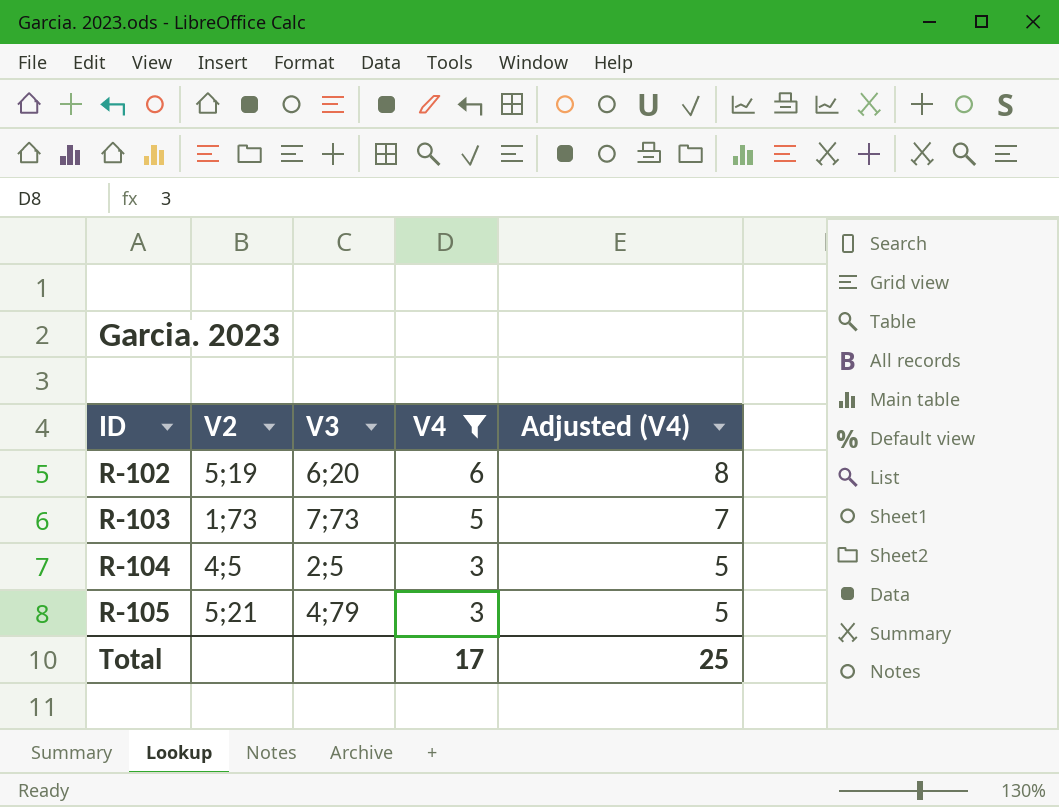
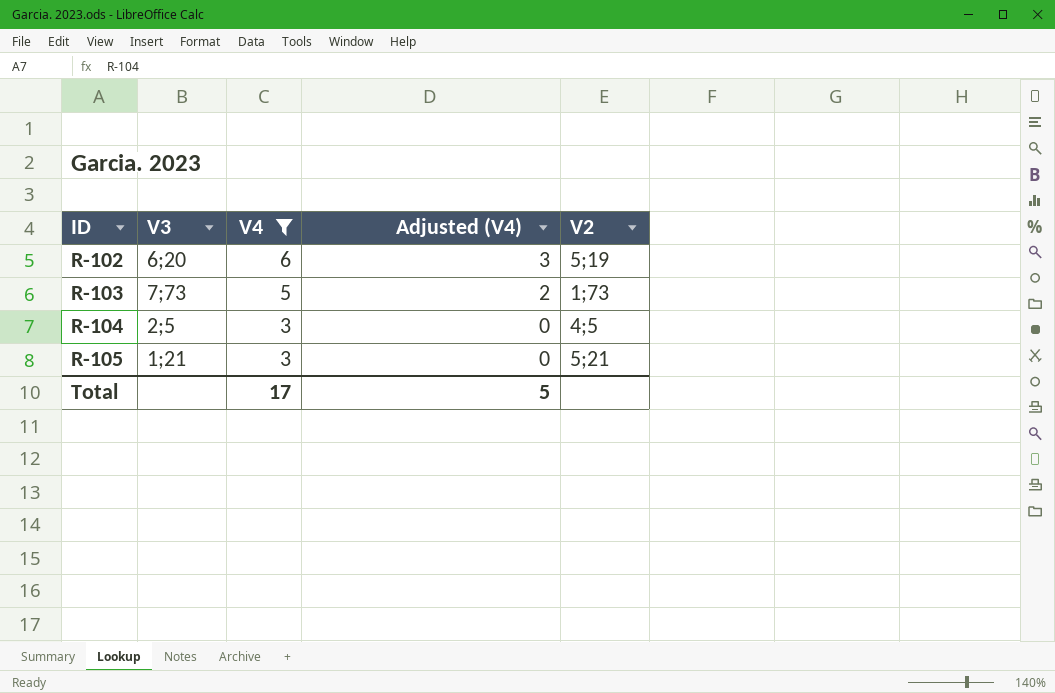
column Adjusted (V4) | formula: [V4] + 2 -> [V4] - 3
column V2 | position: 2 -> 5
R-105 | V3: 4;79 -> 1;21
Total | Adjusted (V4): 25 -> 5

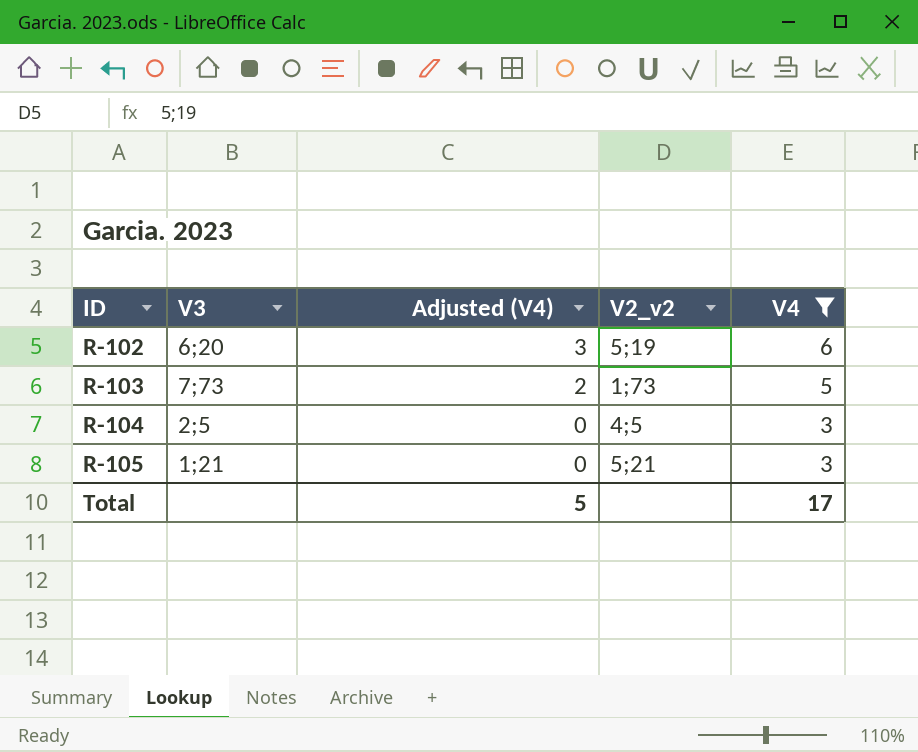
column name: V2 -> V2_v2
column V4 | position: 3 -> 5

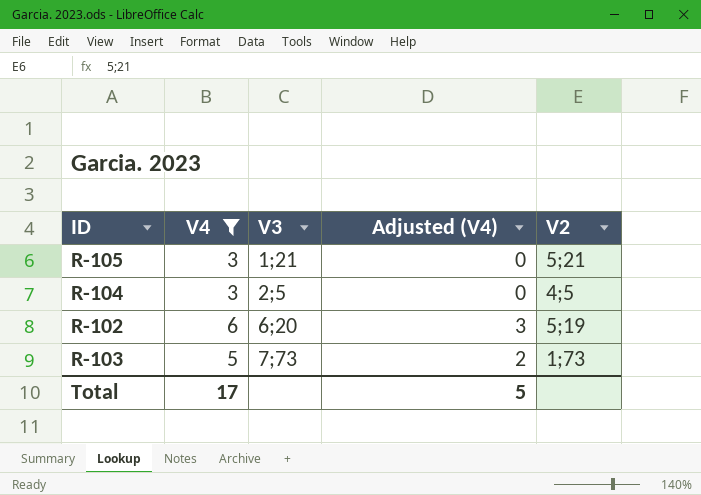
row order: ID ascending -> V3 ascending
column V4 | position: 5 -> 2
column name: V2_v2 -> V2

